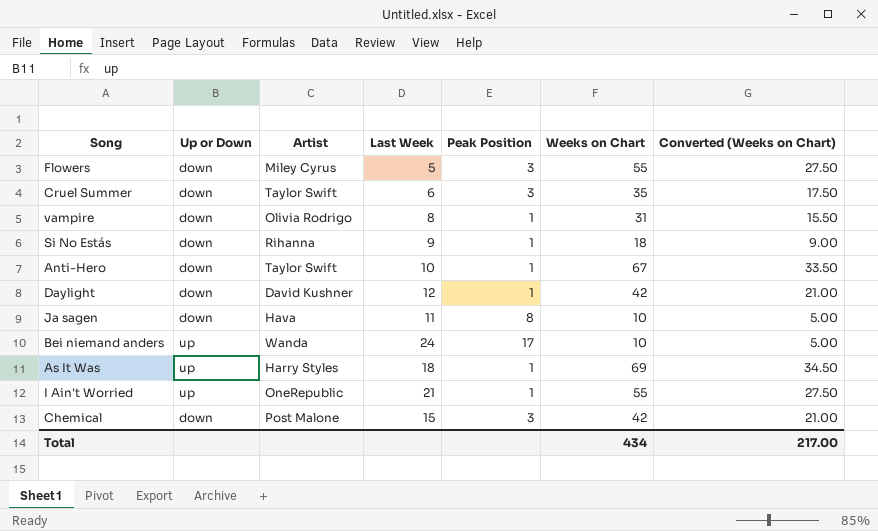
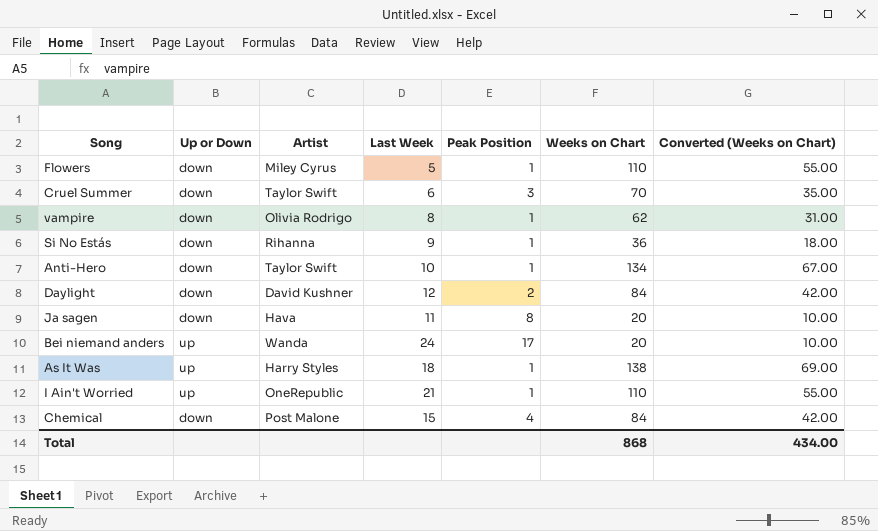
Flowers | Peak Position: 3 -> 1
Flowers | Weeks on Chart: 55 -> 110
Flowers | Converted (Weeks on Chart): 27.50 -> 55.00
Cruel Summer | Weeks on Chart: 35 -> 70
Cruel Summer | Converted (Weeks on Chart): 17.50 -> 35.00
vampire | Weeks on Chart: 31 -> 62
vampire | Converted (Weeks on Chart): 15.50 -> 31.00
Si No Estás | Weeks on Chart: 18 -> 36
Si No Estás | Converted (Weeks on Chart): 9.00 -> 18.00
Anti-Hero | Weeks on Chart: 67 -> 134
Anti-Hero | Converted (Weeks on Chart): 33.50 -> 67.00
Daylight | Peak Position: 1 -> 2
Daylight | Weeks on Chart: 42 -> 84
Daylight | Converted (Weeks on Chart): 21.00 -> 42.00
Ja sagen | Weeks on Chart: 10 -> 20
Ja sagen | Converted (Weeks on Chart): 5.00 -> 10.00
Bei niemand anders | Weeks on Chart: 10 -> 20
Bei niemand anders | Converted (Weeks on Chart): 5.00 -> 10.00
As It Was | Weeks on Chart: 69 -> 138
As It Was | Converted (Weeks on Chart): 34.50 -> 69.00
I Ain't Worried | Weeks on Chart: 55 -> 110
I Ain't Worried | Converted (Weeks on Chart): 27.50 -> 55.00
Chemical | Peak Position: 3 -> 4
Chemical | Weeks on Chart: 42 -> 84
Chemical | Converted (Weeks on Chart): 21.00 -> 42.00
Total | Weeks on Chart: 434 -> 868
Total | Converted (Weeks on Chart): 217.00 -> 434.00

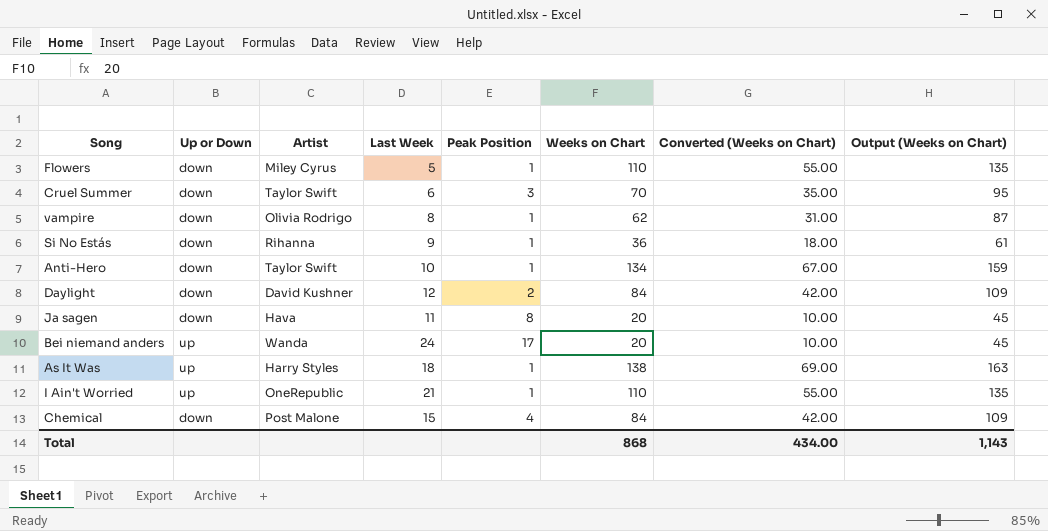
column Output (Weeks on Chart) | formula: none -> [Weeks on Chart] + 25

